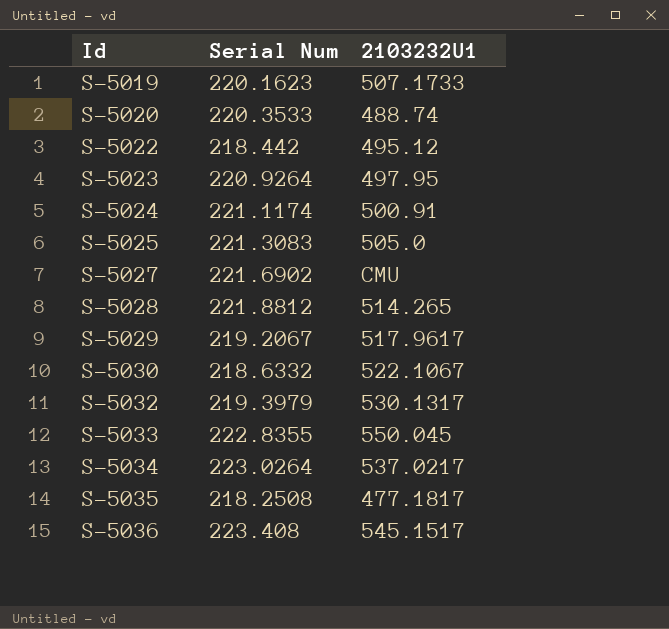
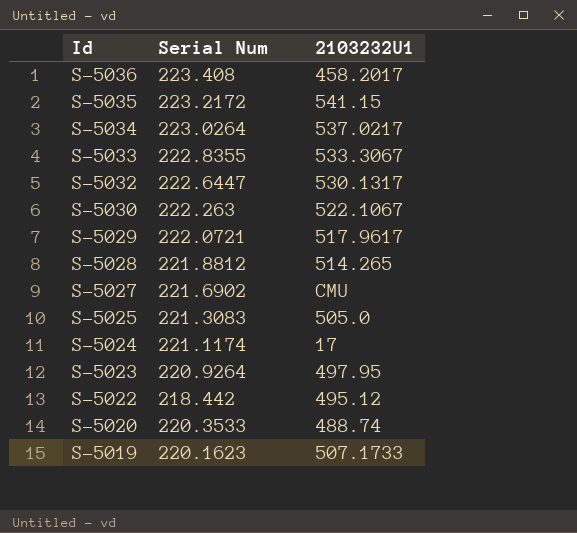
row order: Id ascending -> Id descending
S-5036 | 2103232U1: 545.1517 -> 458.2017
S-5035 | Serial Num: 218.2508 -> 223.2172
S-5035 | 2103232U1: 477.1817 -> 541.15
S-5033 | 2103232U1: 550.045 -> 533.3067
S-5032 | Serial Num: 219.3979 -> 222.6447
S-5030 | Serial Num: 218.6332 -> 222.263
S-5029 | Serial Num: 219.2067 -> 222.0721
S-5024 | 2103232U1: 500.91 -> 17

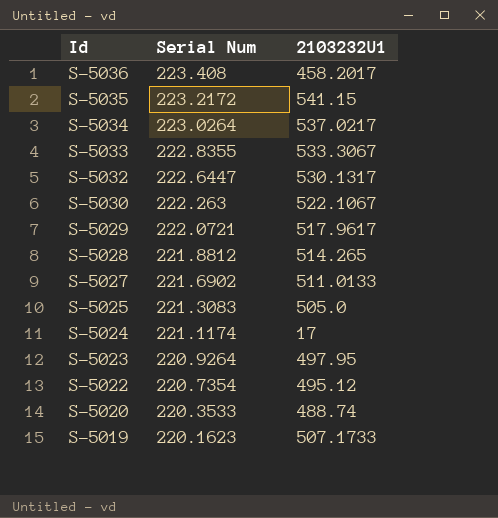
S-5027 | 2103232U1: CMU -> 511.0133
S-5022 | Serial Num: 218.442 -> 220.7354

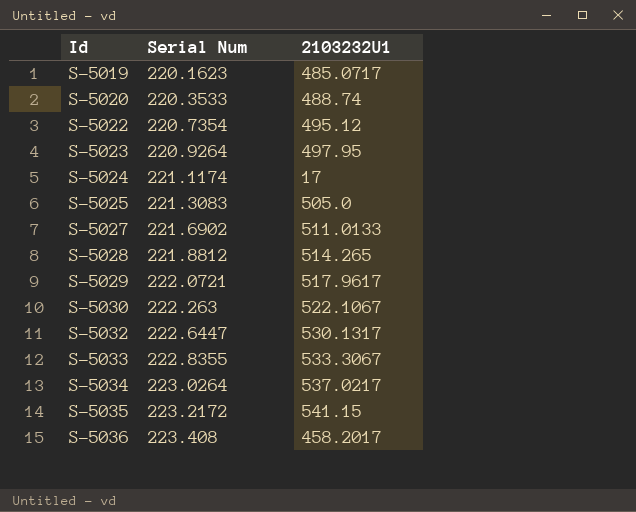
row order: Id descending -> Id ascending
S-5019 | 2103232U1: 507.1733 -> 485.0717

